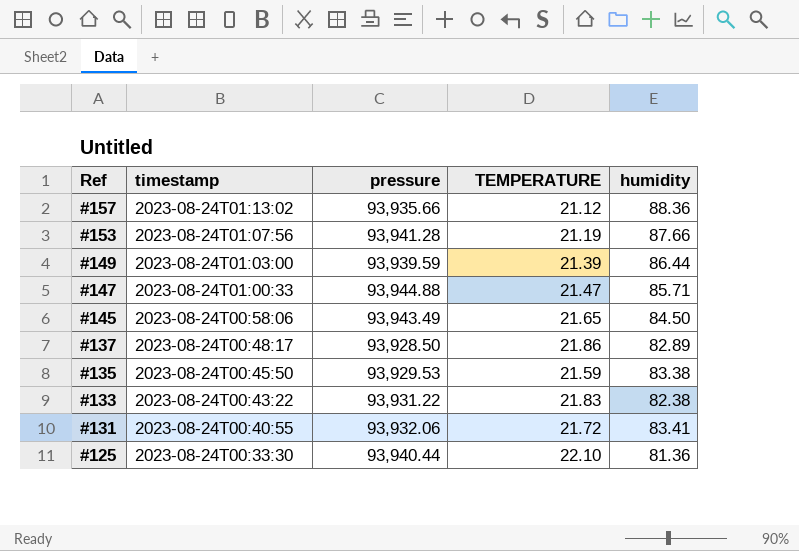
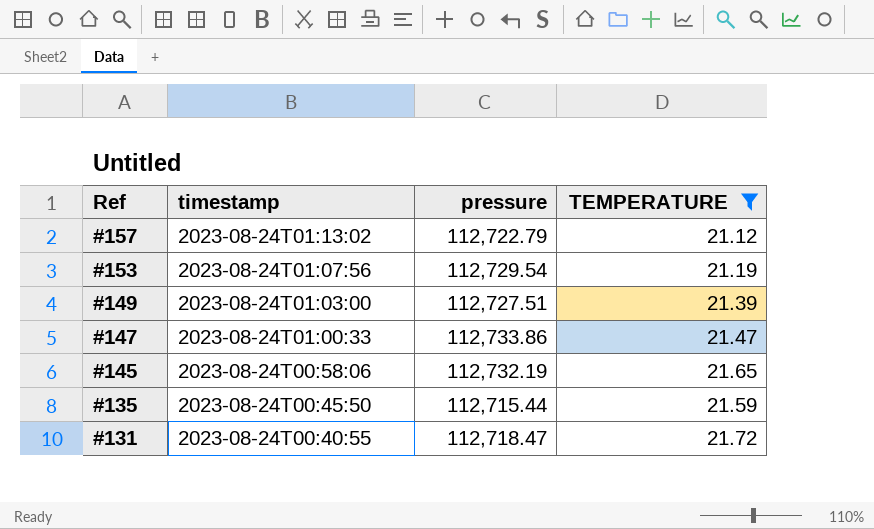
filter: none -> TEMPERATURE <= 21.72
column humidity | position: 5 -> none
#157 | pressure: 93,935.66 -> 112,722.79
#153 | pressure: 93,941.28 -> 112,729.54
#149 | pressure: 93,939.59 -> 112,727.51
#147 | pressure: 93,944.88 -> 112,733.86
#145 | pressure: 93,943.49 -> 112,732.19
#135 | pressure: 93,929.53 -> 112,715.44
#131 | pressure: 93,932.06 -> 112,718.47

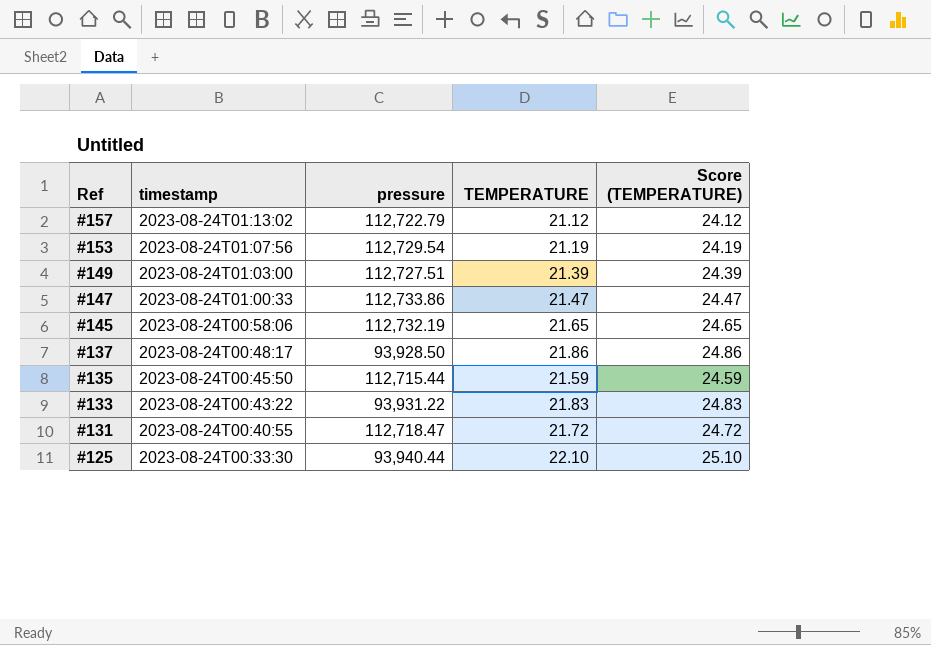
filter: TEMPERATURE <= 21.72 -> none
column Score (TEMPERATURE) | formula: none -> [TEMPERATURE] + 3

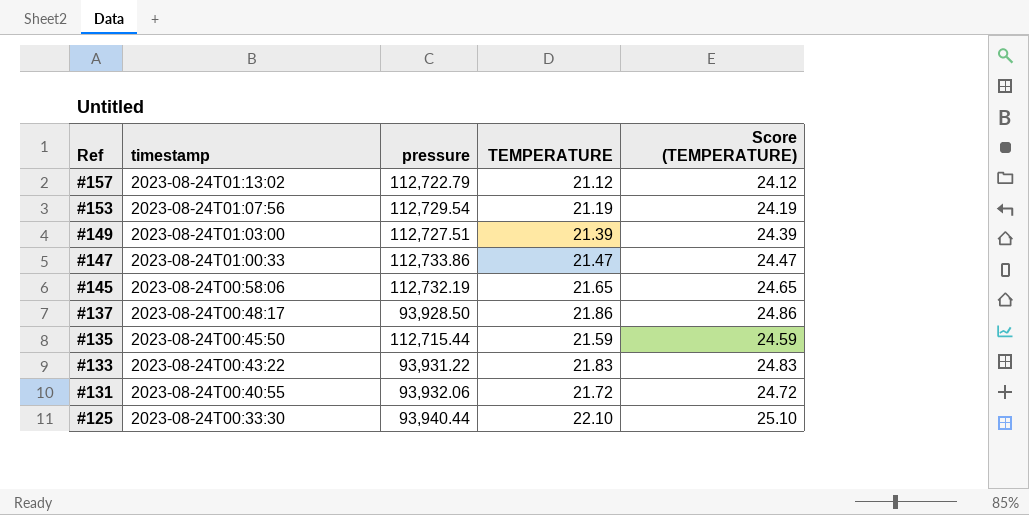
#131 | pressure: 112,718.47 -> 93,932.06

